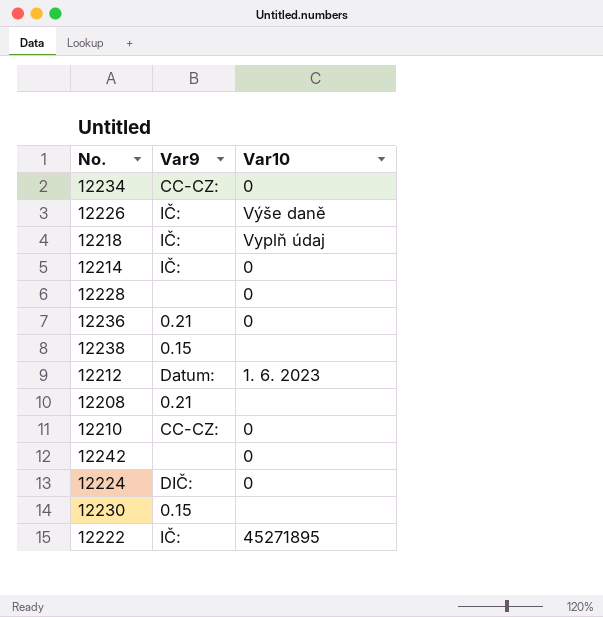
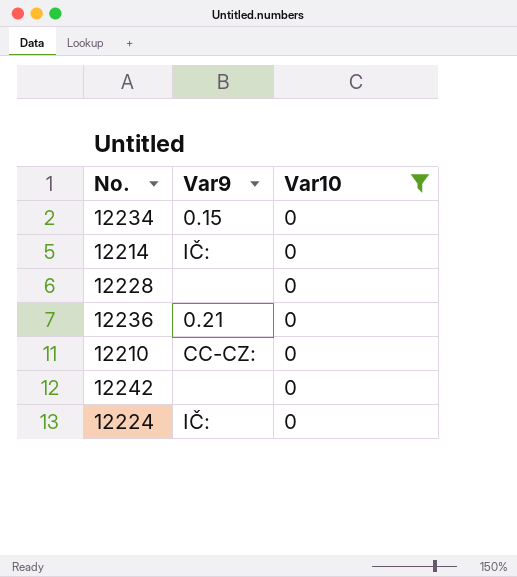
filter: none -> Var10 = 0
12234 | Var9: CC-CZ: -> 0.15
12224 | Var9: DIČ: -> IČ:

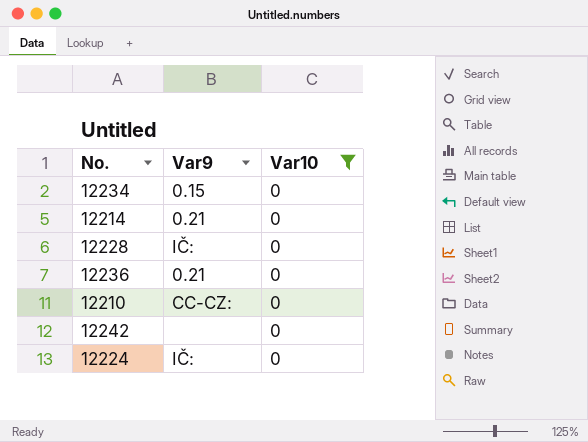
12214 | Var9: IČ: -> 0.21
12228 | Var9: none -> IČ:

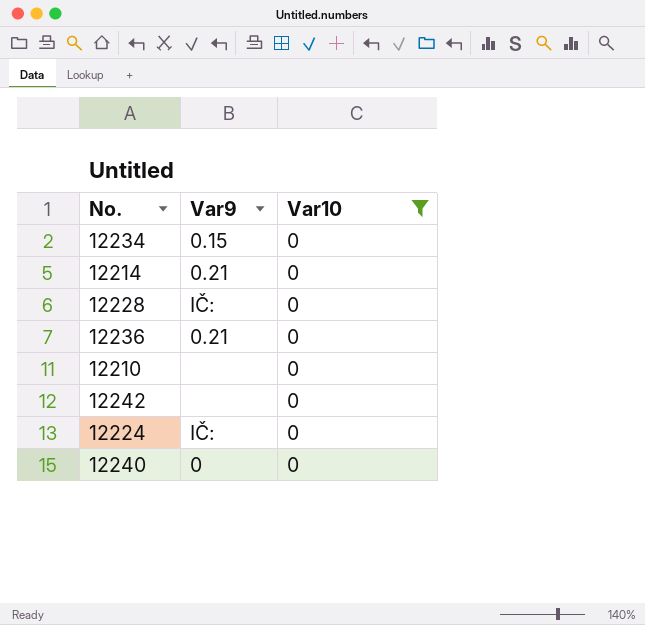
12210 | Var9: CC-CZ: -> none
row 12240: none -> 0 | 0

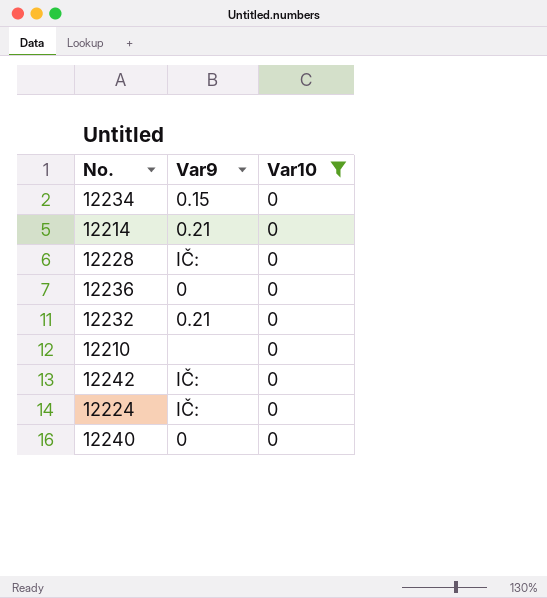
12236 | Var9: 0.21 -> 0
row 12232: none -> 0.21 | 0
12242 | Var9: none -> IČ:

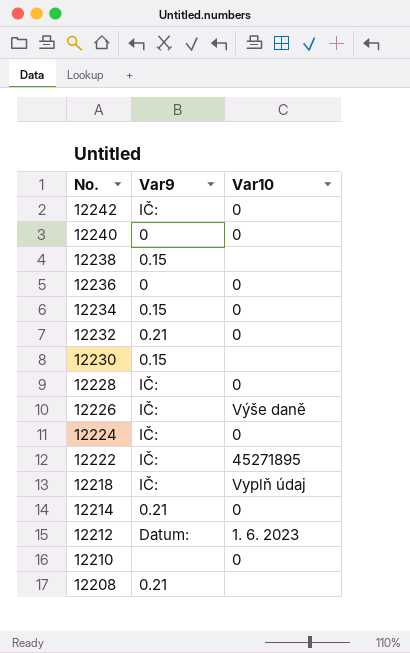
filter: Var10 = 0 -> none
row order: none -> No. descending

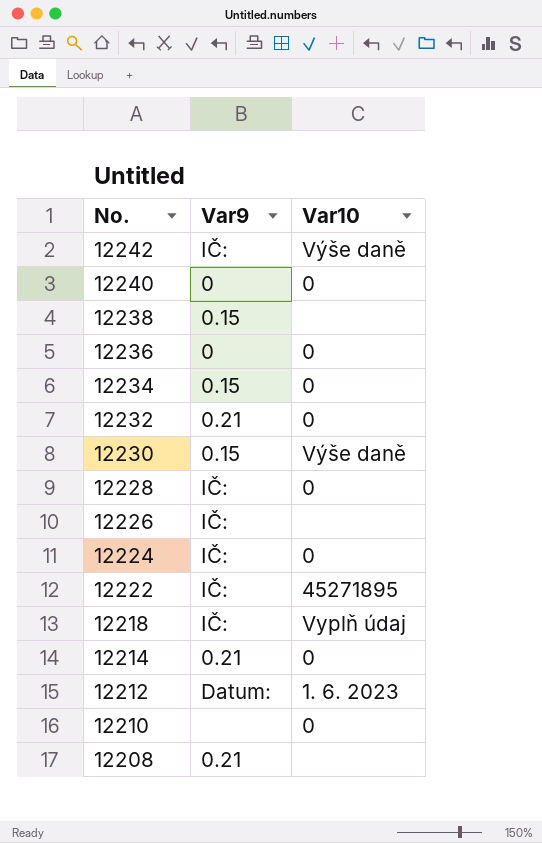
12242 | Var10: 0 -> Výše daně
12230 | Var10: none -> Výše daně
12226 | Var10: Výše daně -> none

